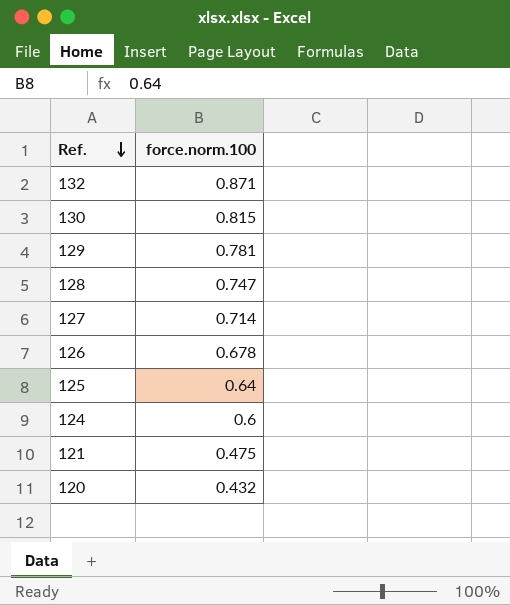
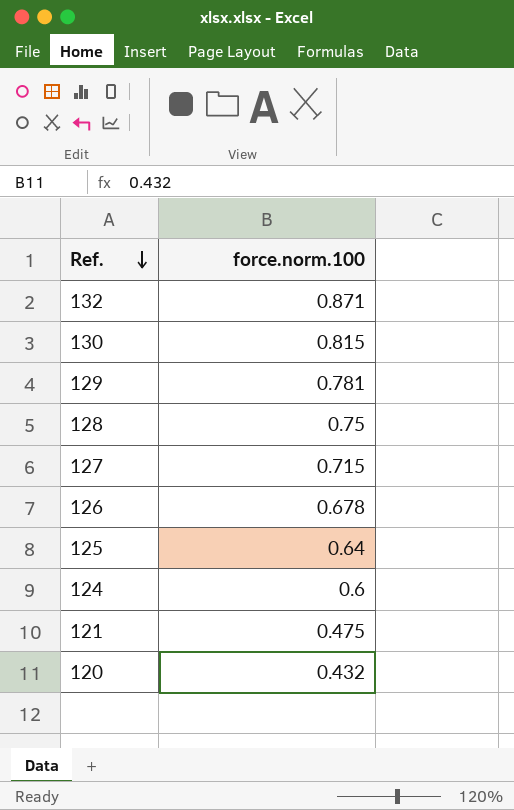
128 | force.norm.100: 0.747 -> 0.75
127 | force.norm.100: 0.714 -> 0.715

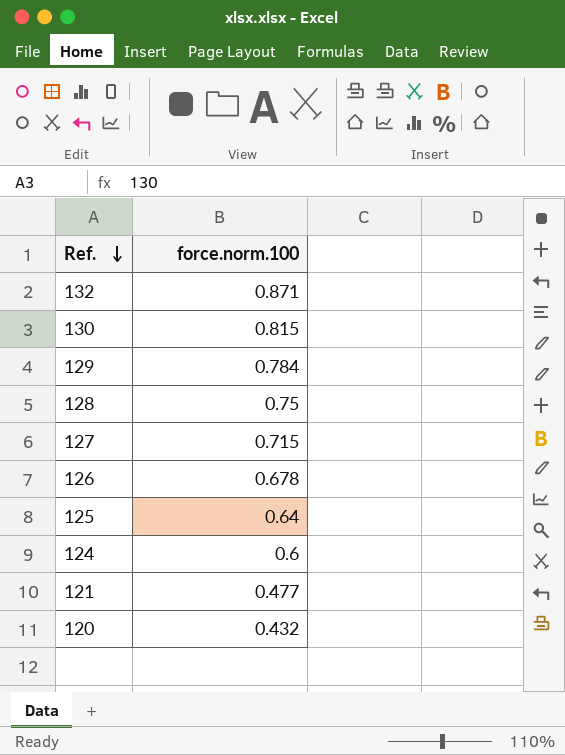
129 | force.norm.100: 0.781 -> 0.784
121 | force.norm.100: 0.475 -> 0.477

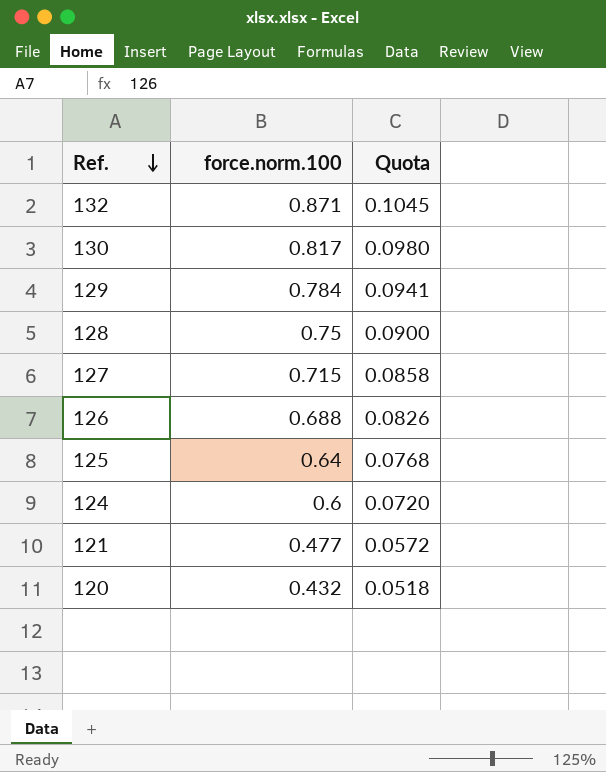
column Quota | formula: none -> [force.norm.100] * 0.12
130 | force.norm.100: 0.815 -> 0.817
126 | force.norm.100: 0.678 -> 0.688

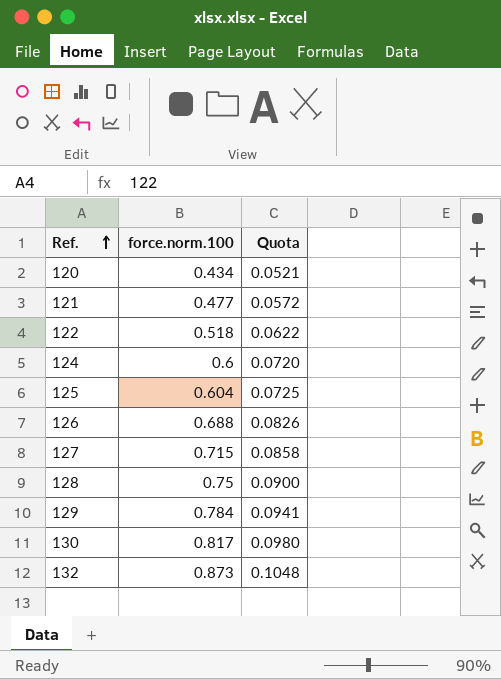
row order: Ref. descending -> Ref. ascending
120 | force.norm.100: 0.432 -> 0.434
120 | Quota: 0.0518 -> 0.0521
row 122: none -> 0.518 | 0.0622
125 | force.norm.100: 0.64 -> 0.604
125 | Quota: 0.0768 -> 0.0725
132 | force.norm.100: 0.871 -> 0.873
132 | Quota: 0.1045 -> 0.1048

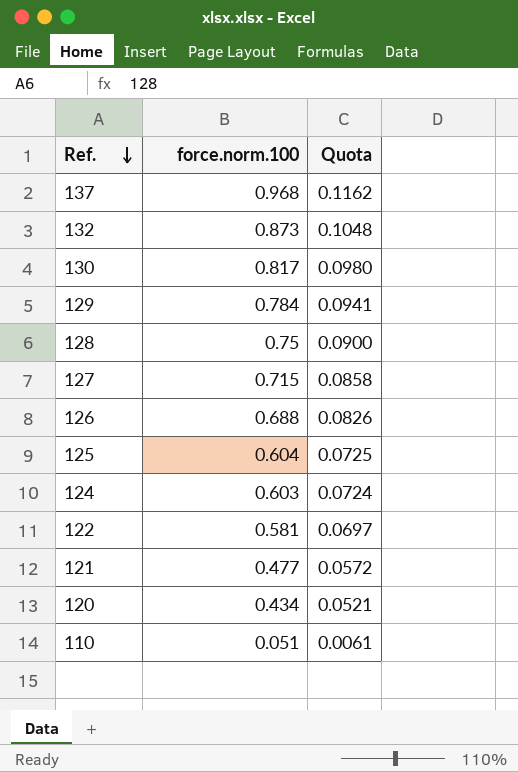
row order: Ref. ascending -> Ref. descending
row 137: none -> 0.968 | 0.1162
124 | force.norm.100: 0.6 -> 0.603
124 | Quota: 0.0720 -> 0.0724
122 | force.norm.100: 0.518 -> 0.581
122 | Quota: 0.0622 -> 0.0697
row 110: none -> 0.051 | 0.0061

